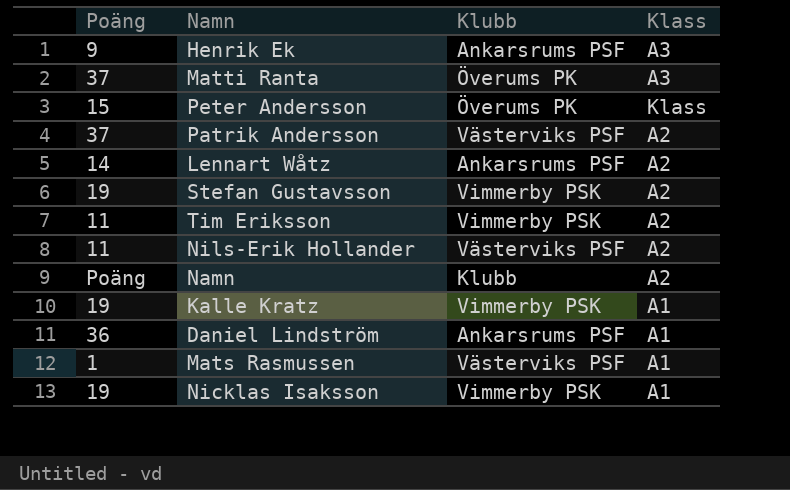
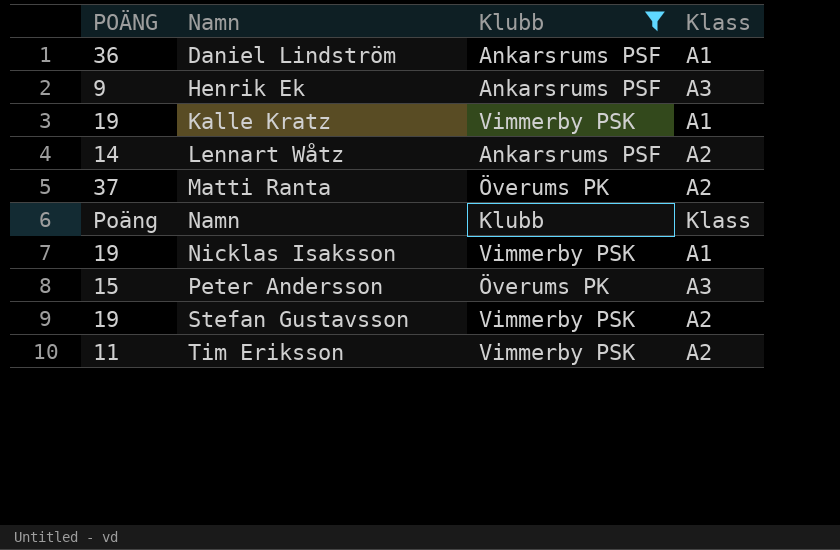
filter: none -> Klubb != Västerviks PSF
row order: none -> Namn ascending
column name: Poäng -> POÄNG
Matti Ranta | Klass: A3 -> A2
Namn | Klass: A2 -> Klass
Peter Andersson | Klass: Klass -> A3

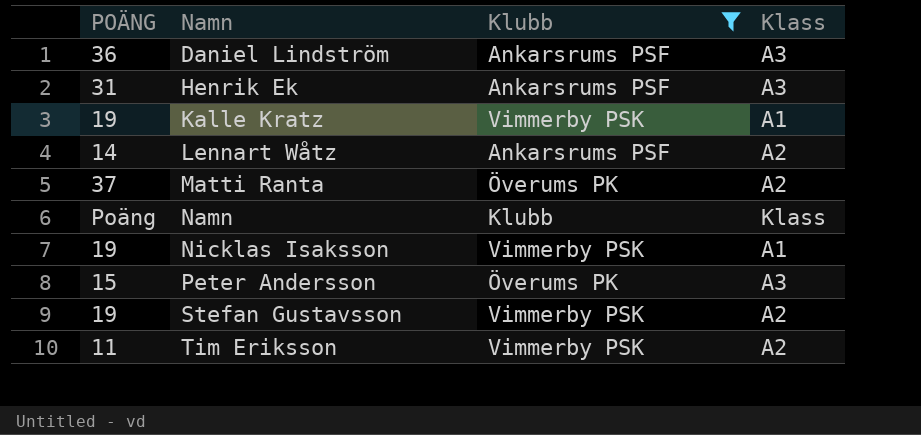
Daniel Lindström | Klass: A1 -> A3
Henrik Ek | POÄNG: 9 -> 31

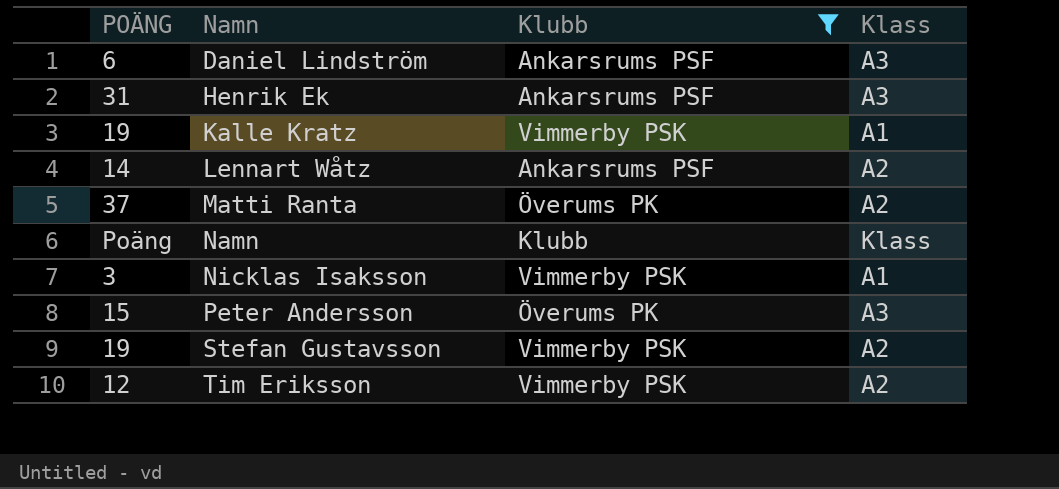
Daniel Lindström | POÄNG: 36 -> 6
Nicklas Isaksson | POÄNG: 19 -> 3
Tim Eriksson | POÄNG: 11 -> 12

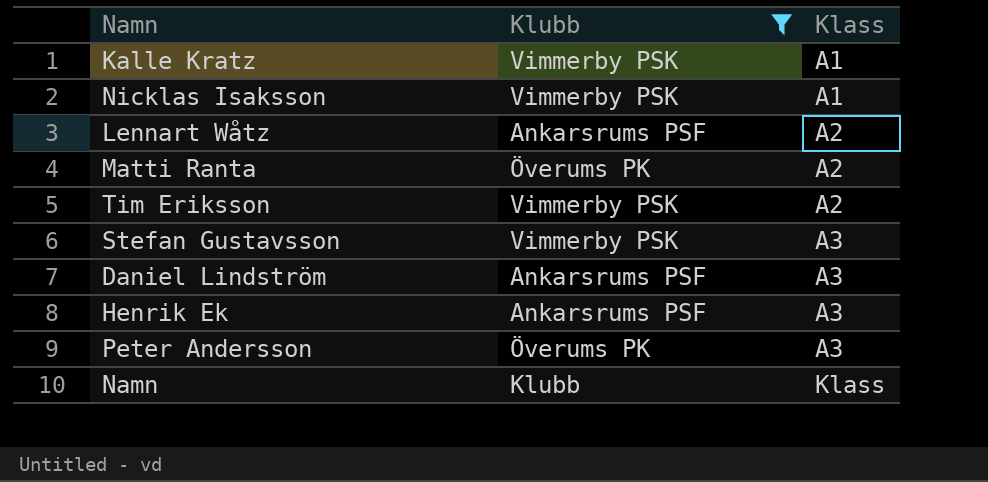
row order: Namn ascending -> Klass ascending
column POÄNG | position: 1 -> none
Stefan Gustavsson | Klass: A2 -> A3

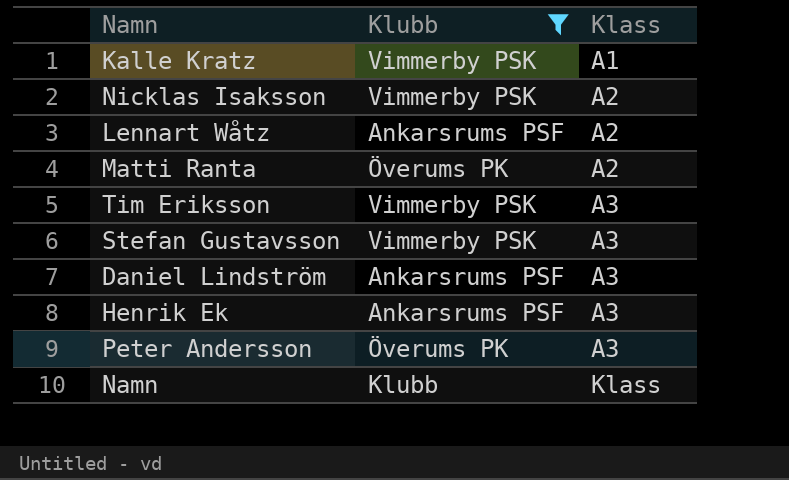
Nicklas Isaksson | Klass: A1 -> A2
Tim Eriksson | Klass: A2 -> A3

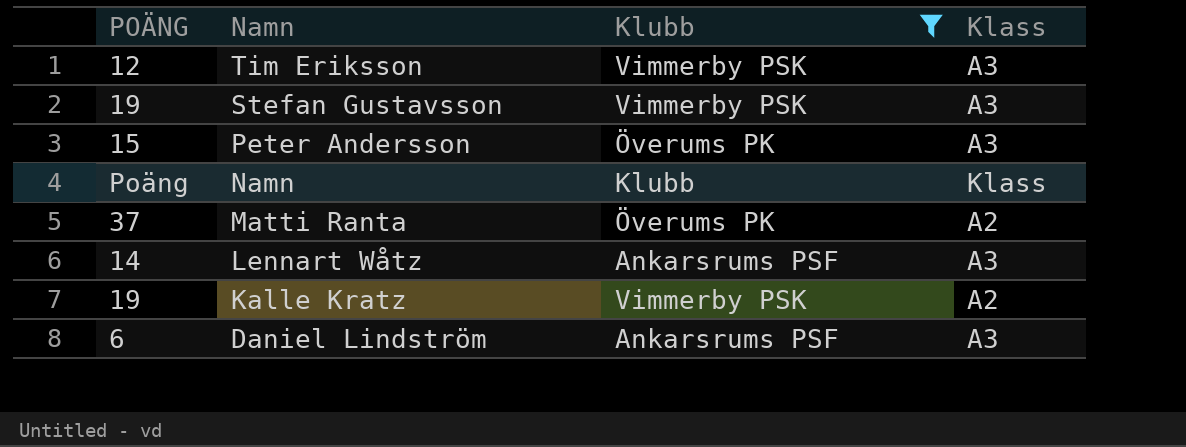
row order: Klass ascending -> Namn descending
column POÄNG | position: none -> 1
row Nicklas Isaksson: Vimmerby PSK | A2 -> none
row Henrik Ek: Ankarsrums PSF | A3 -> none
Lennart Wåtz | Klass: A2 -> A3
Kalle Kratz | Klass: A1 -> A2

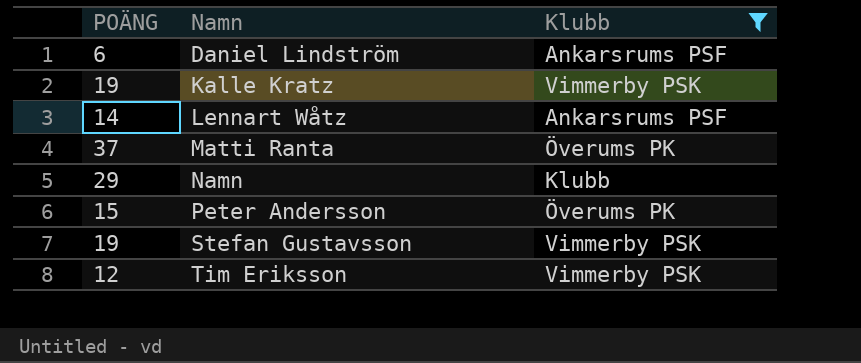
row order: Namn descending -> Namn ascending
column Klass | position: 4 -> none
Namn | POÄNG: Poäng -> 29

